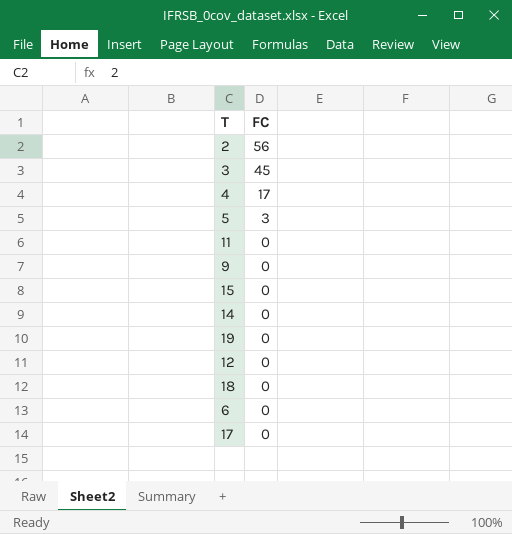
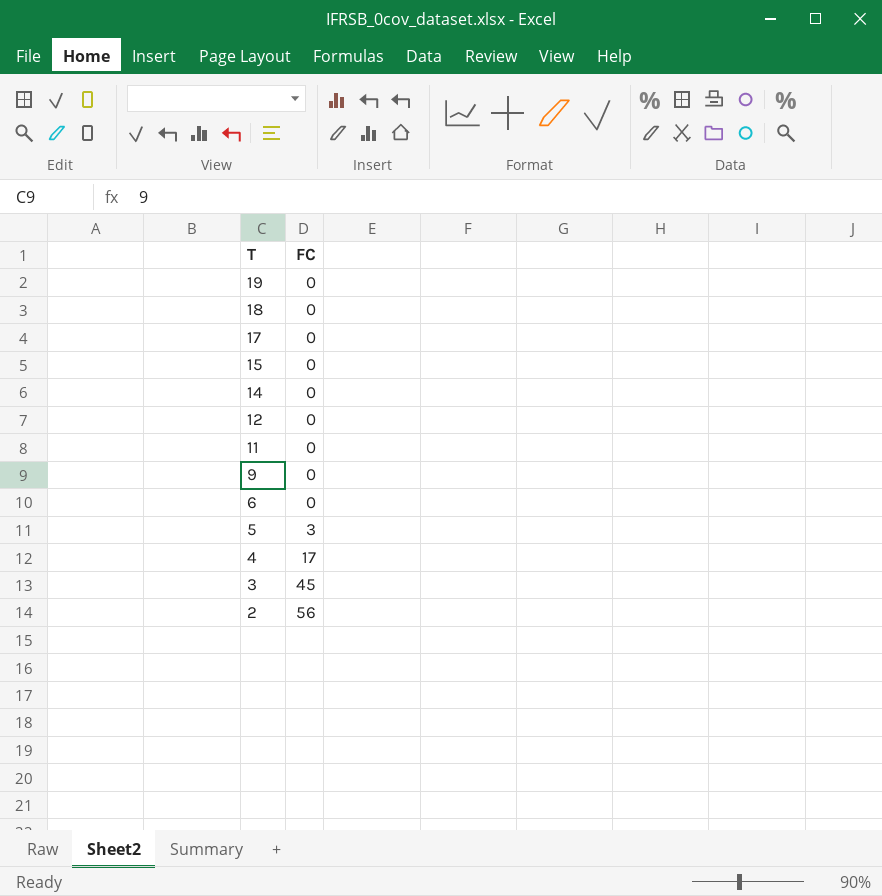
row order: FC descending -> T descending

